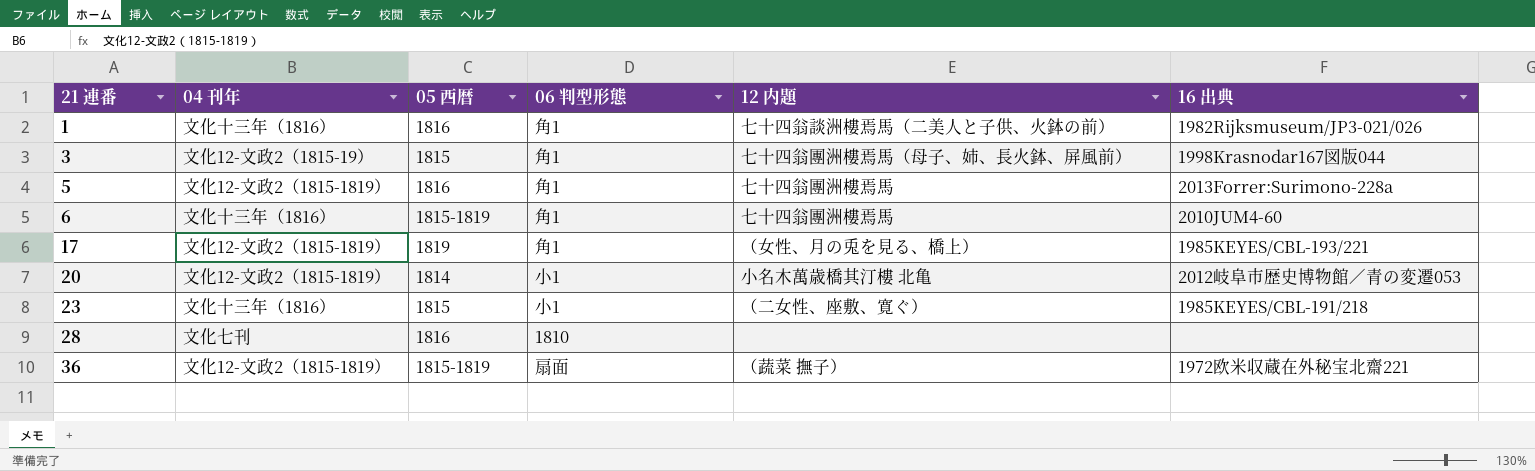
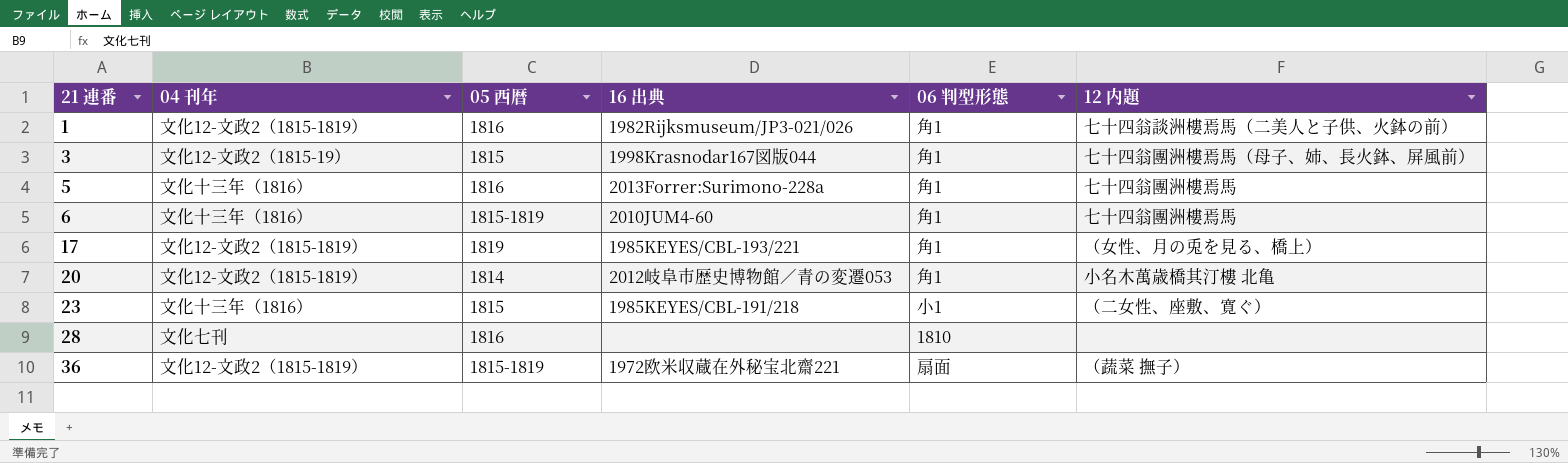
column 16 出典 | position: 6 -> 4
1 | 04 刊年: 文化十三年（1816） -> 文化12-文政2（1815-1819）
5 | 04 刊年: 文化12-文政2（1815-1819） -> 文化十三年（1816）
20 | 06 判型形態: 小1 -> 角1

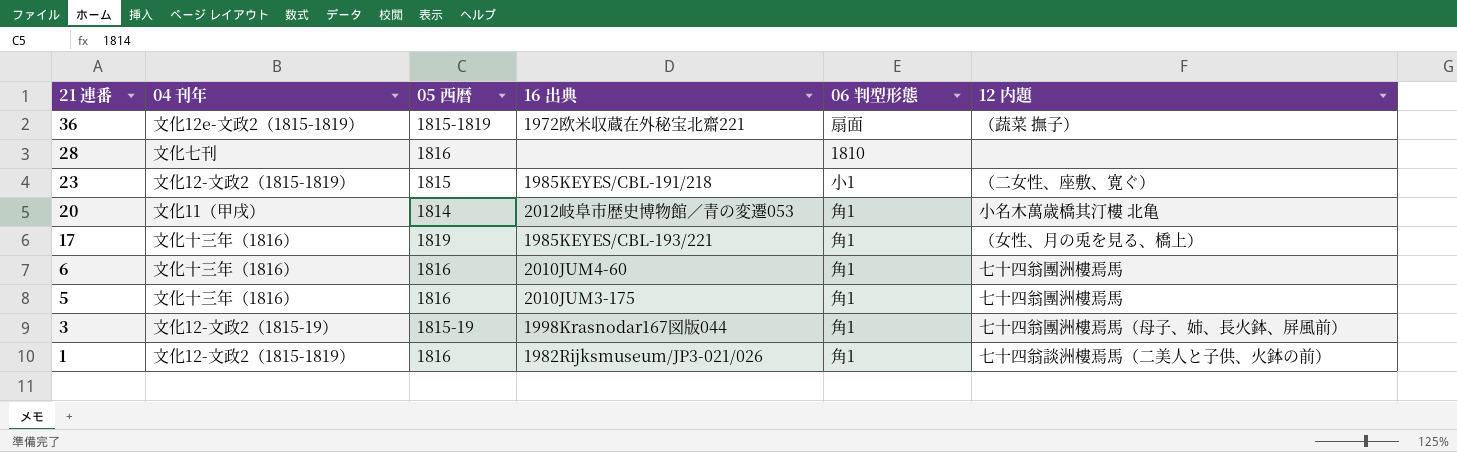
row order: 21 連番 ascending -> 21 連番 descending
36 | 04 刊年: 文化12-文政2（1815-1819） -> 文化12e-文政2（1815-1819）
23 | 04 刊年: 文化十三年（1816） -> 文化12-文政2（1815-1819）
20 | 04 刊年: 文化12-文政2（1815-1819） -> 文化11（甲戌）
17 | 04 刊年: 文化12-文政2（1815-1819） -> 文化十三年（1816）
6 | 05 西暦: 1815-1819 -> 1816
5 | 16 出典: 2013Forrer:Surimono-228a -> 2010JUM3-175
3 | 05 西暦: 1815 -> 1815-19

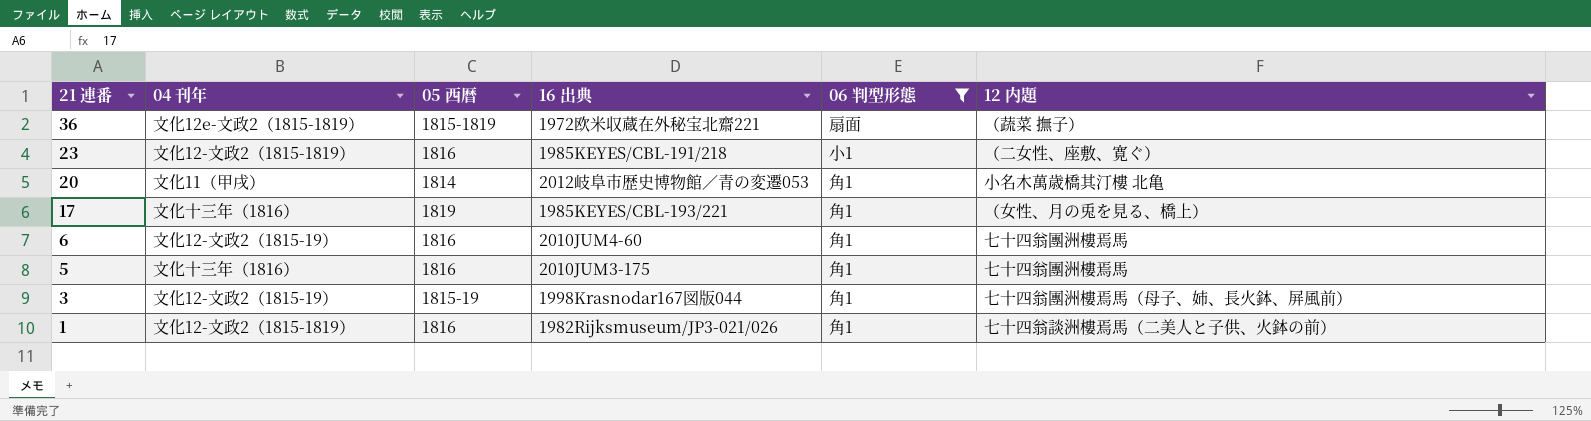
filter: none -> 06 判型形態 != 1810
23 | 05 西暦: 1815 -> 1816
6 | 04 刊年: 文化十三年（1816） -> 文化12-文政2（1815-19）

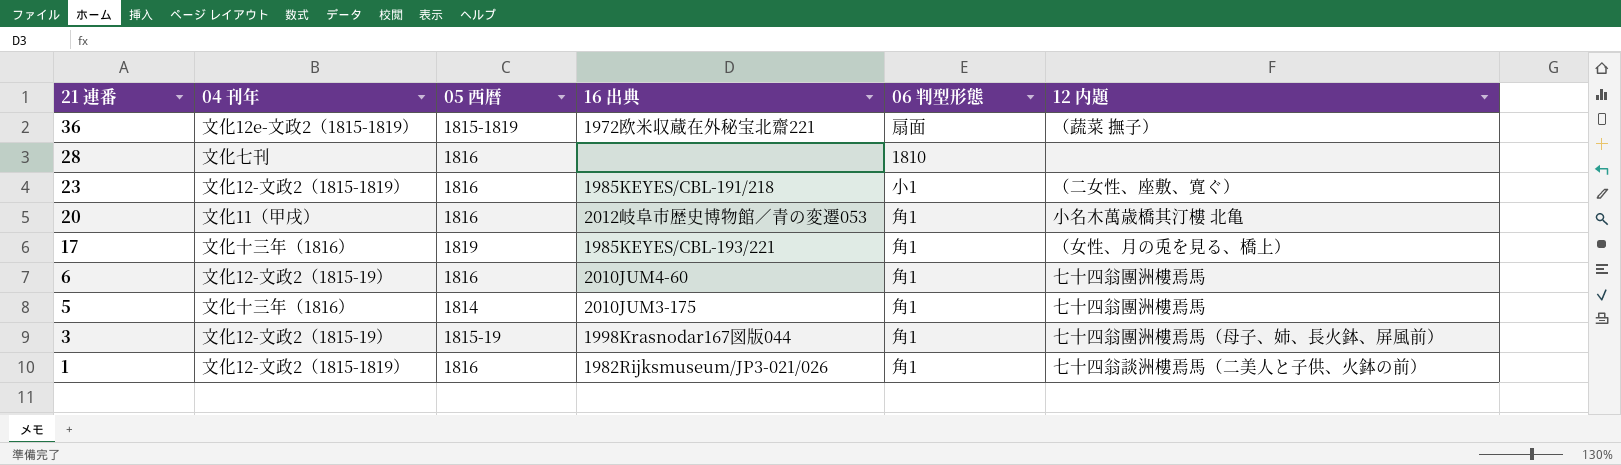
filter: 06 判型形態 != 1810 -> none
20 | 05 西暦: 1814 -> 1816
5 | 05 西暦: 1816 -> 1814

